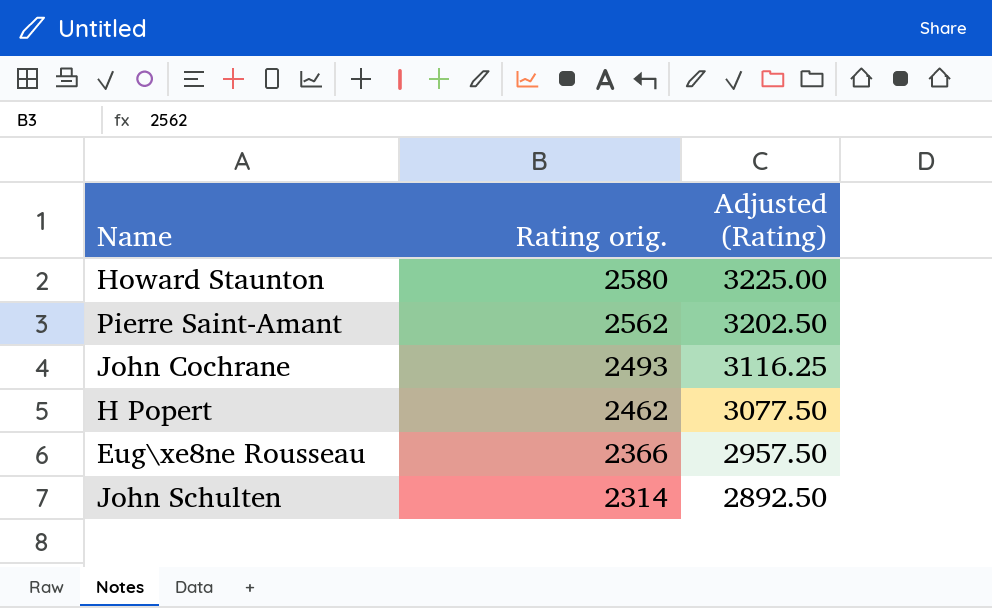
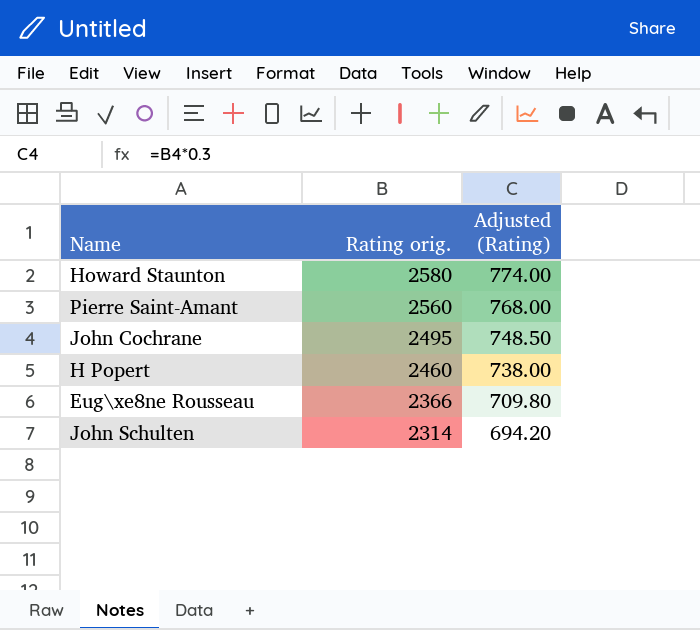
column Adjusted (Rating) | formula: [Rating orig.] * 1.25 -> [Rating orig.] * 0.3
Pierre Saint-Amant | Rating orig.: 2562 -> 2560
John Cochrane | Rating orig.: 2493 -> 2495
H Popert | Rating orig.: 2462 -> 2460

